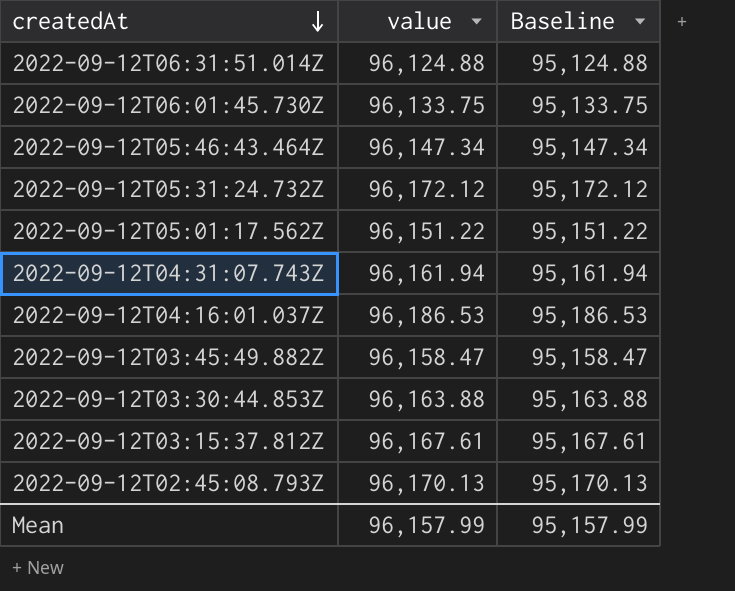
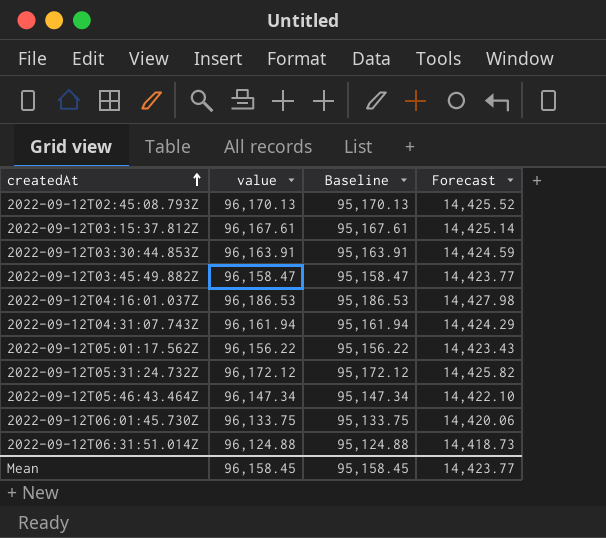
row order: createdAt descending -> createdAt ascending
column Forecast | formula: none -> [value] * 0.15
2022-09-12T03:30:44.853Z | value: 96,163.88 -> 96,163.91
2022-09-12T03:30:44.853Z | Baseline: 95,163.88 -> 95,163.91
2022-09-12T05:01:17.562Z | value: 96,151.22 -> 96,156.22
2022-09-12T05:01:17.562Z | Baseline: 95,151.22 -> 95,156.22
Mean | value: 96,157.99 -> 96,158.45
Mean | Baseline: 95,157.99 -> 95,158.45

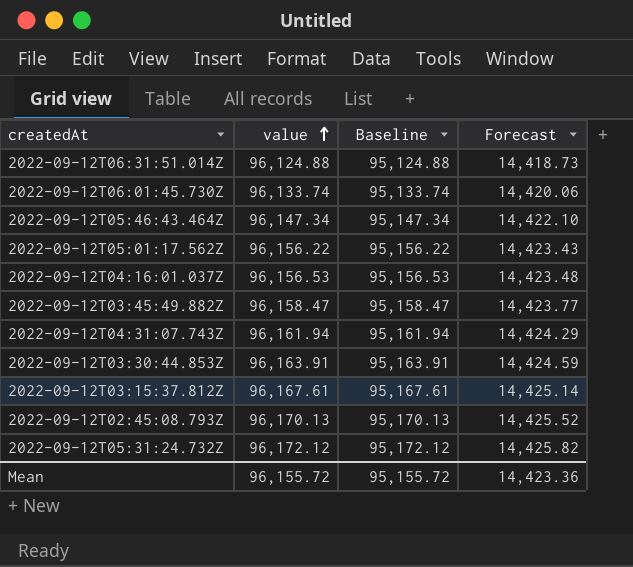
row order: createdAt ascending -> value ascending
2022-09-12T06:01:45.730Z | value: 96,133.75 -> 96,133.74
2022-09-12T06:01:45.730Z | Baseline: 95,133.75 -> 95,133.74
2022-09-12T04:16:01.037Z | value: 96,186.53 -> 96,156.53
2022-09-12T04:16:01.037Z | Baseline: 95,186.53 -> 95,156.53
2022-09-12T04:16:01.037Z | Forecast: 14,427.98 -> 14,423.48
Mean | value: 96,158.45 -> 96,155.72
Mean | Baseline: 95,158.45 -> 95,155.72
Mean | Forecast: 14,423.77 -> 14,423.36

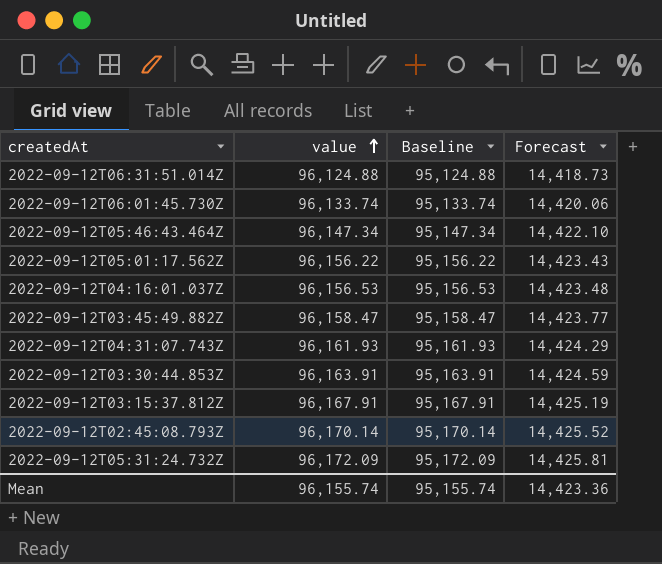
2022-09-12T04:31:07.743Z | value: 96,161.94 -> 96,161.93
2022-09-12T04:31:07.743Z | Baseline: 95,161.94 -> 95,161.93
2022-09-12T03:15:37.812Z | value: 96,167.61 -> 96,167.91
2022-09-12T03:15:37.812Z | Baseline: 95,167.61 -> 95,167.91
2022-09-12T03:15:37.812Z | Forecast: 14,425.14 -> 14,425.19
2022-09-12T02:45:08.793Z | value: 96,170.13 -> 96,170.14
2022-09-12T02:45:08.793Z | Baseline: 95,170.13 -> 95,170.14
2022-09-12T05:31:24.732Z | value: 96,172.12 -> 96,172.09
2022-09-12T05:31:24.732Z | Baseline: 95,172.12 -> 95,172.09
2022-09-12T05:31:24.732Z | Forecast: 14,425.82 -> 14,425.81
Mean | value: 96,155.72 -> 96,155.74
Mean | Baseline: 95,155.72 -> 95,155.74

